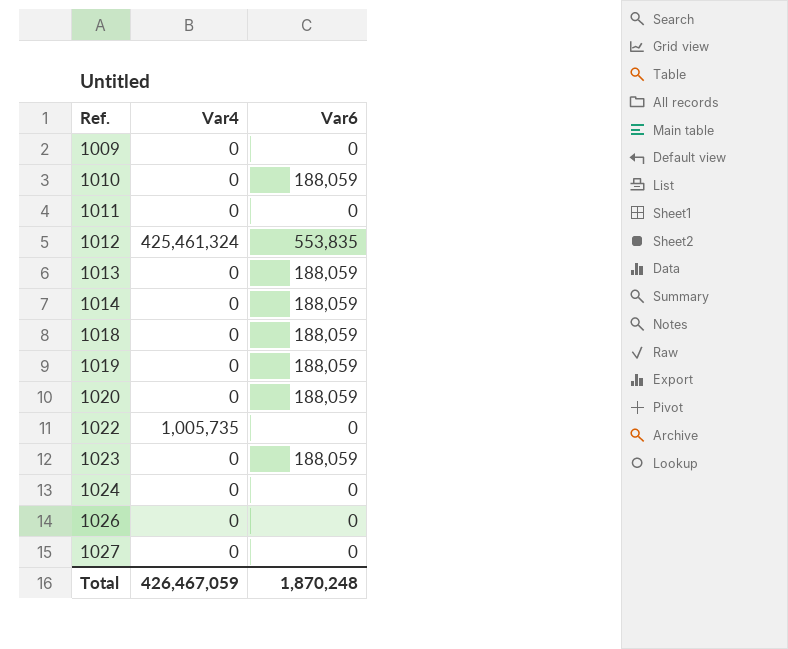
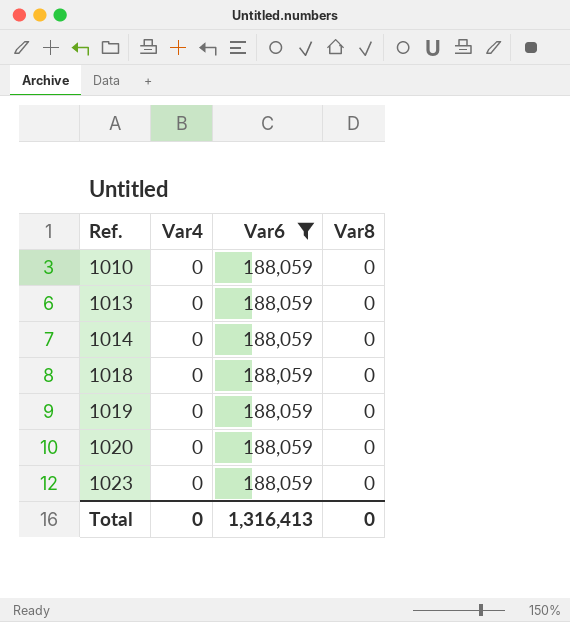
filter: none -> Var6 = 188,059
column Var8 | position: none -> 4
Total | Var4: 426,467,059 -> 0
Total | Var6: 1,870,248 -> 1,316,413

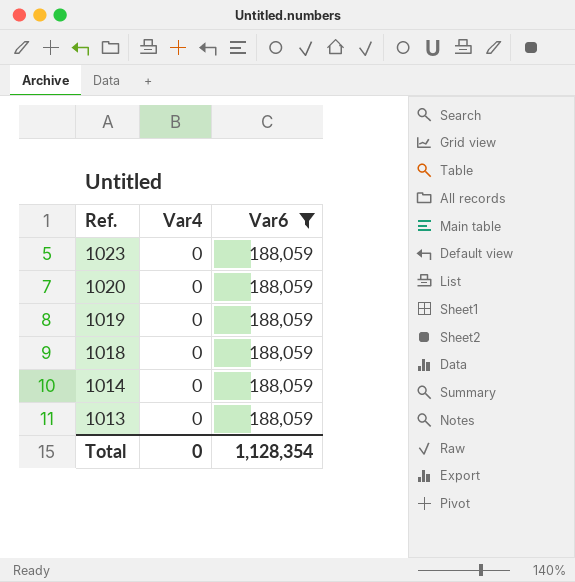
row order: Ref. ascending -> Ref. descending
column Var8 | position: 4 -> none
row 1010: 0 | 188,059 | 0 -> none
Total | Var6: 1,316,413 -> 1,128,354

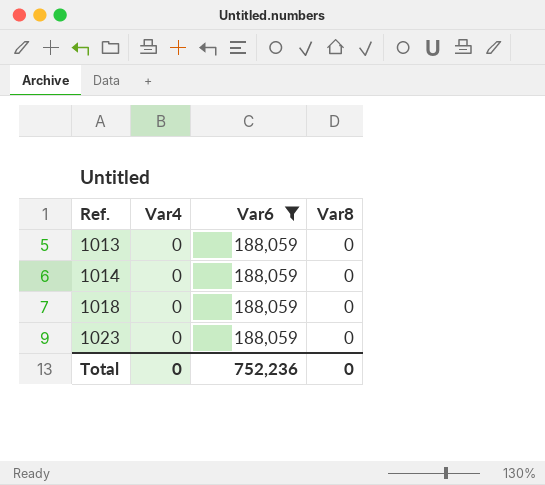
row order: Ref. descending -> Ref. ascending
column Var8 | position: none -> 4
row 1020: 0 | 188,059 -> none
row 1019: 0 | 188,059 -> none
Total | Var6: 1,128,354 -> 752,236

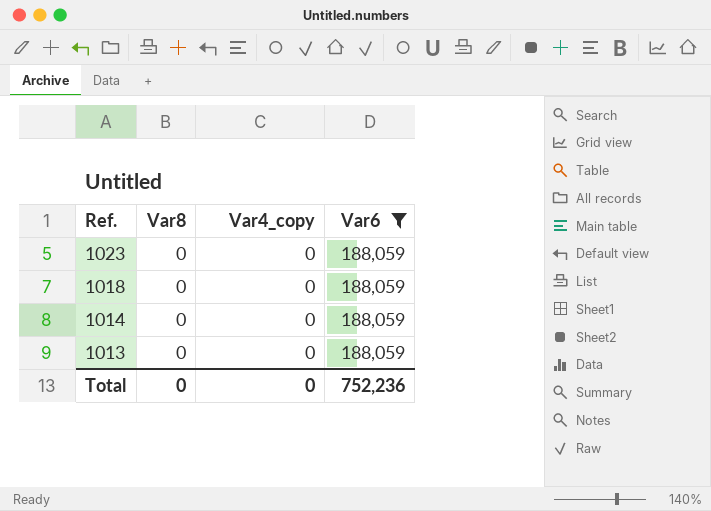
row order: Ref. ascending -> Ref. descending
column Var8 | position: 4 -> 2
column name: Var4 -> Var4_copy

